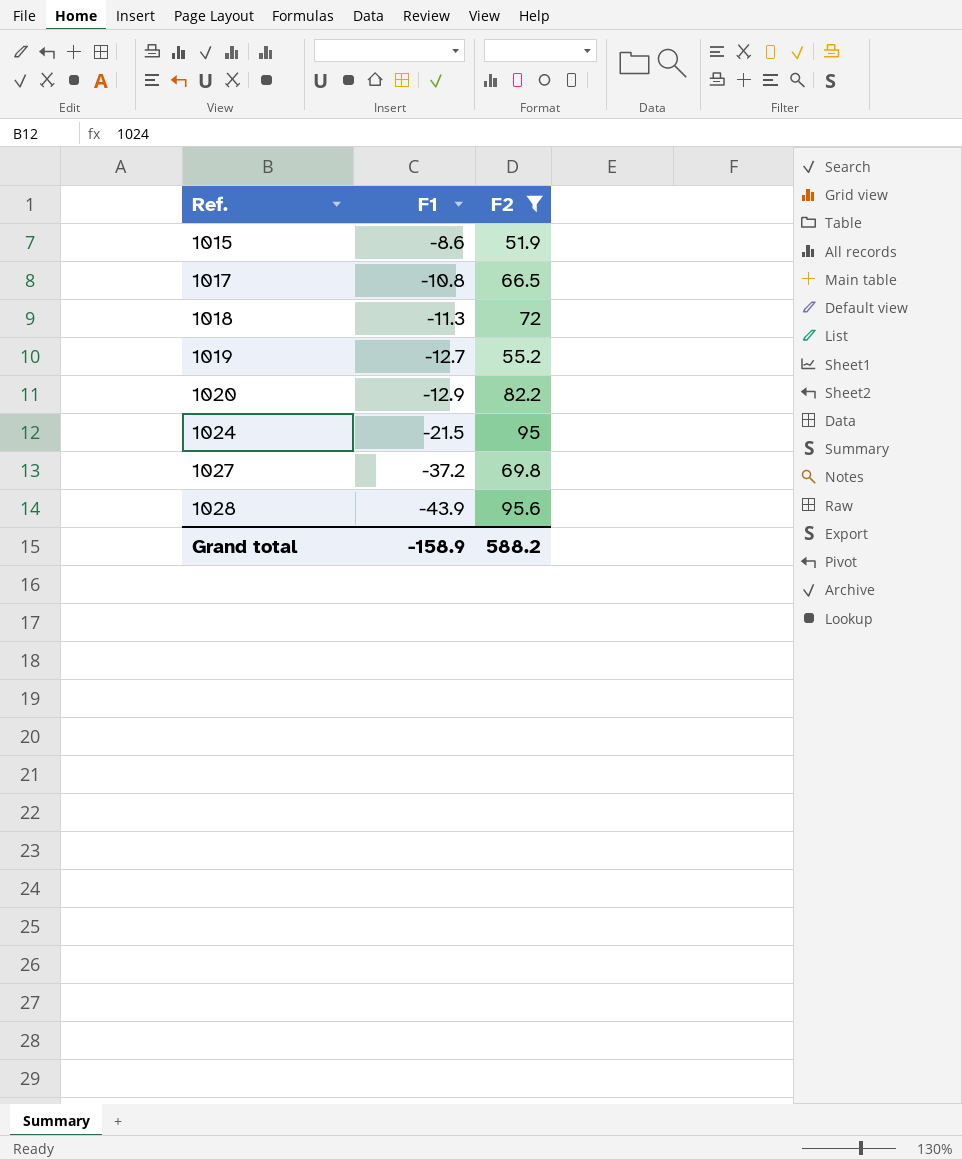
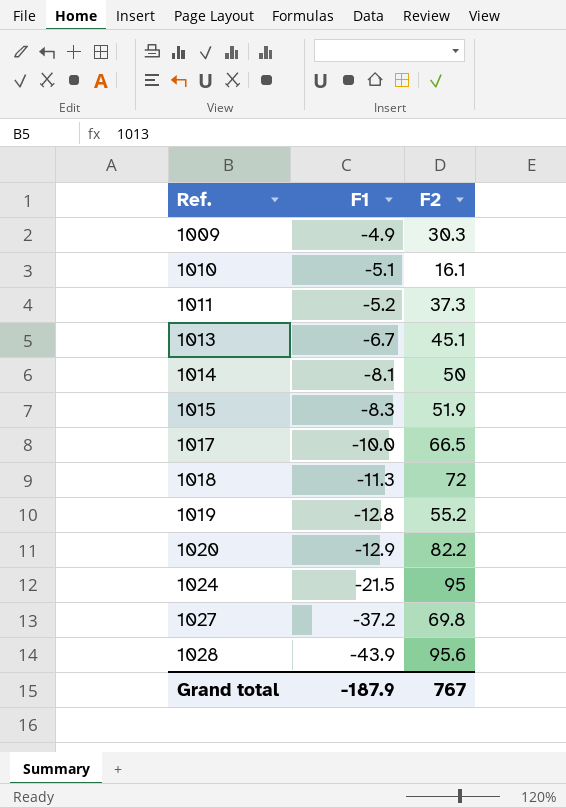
filter: F2 >= 51.9 -> none
1015 | F1: -8.6 -> -8.3
1017 | F1: -10.8 -> -10.0
1019 | F1: -12.7 -> -12.8
Grand total | F1: -158.9 -> -187.9
Grand total | F2: 588.2 -> 767

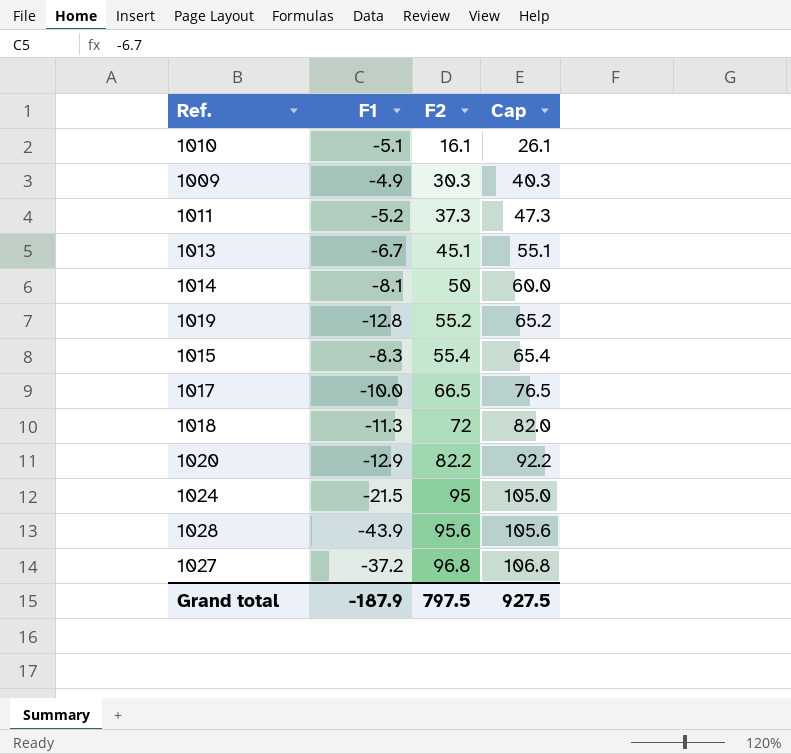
row order: Ref. ascending -> F2 ascending
column Cap | formula: none -> [F2] + 10
1015 | F2: 51.9 -> 55.4
1027 | F2: 69.8 -> 96.8
Grand total | F2: 767 -> 797.5

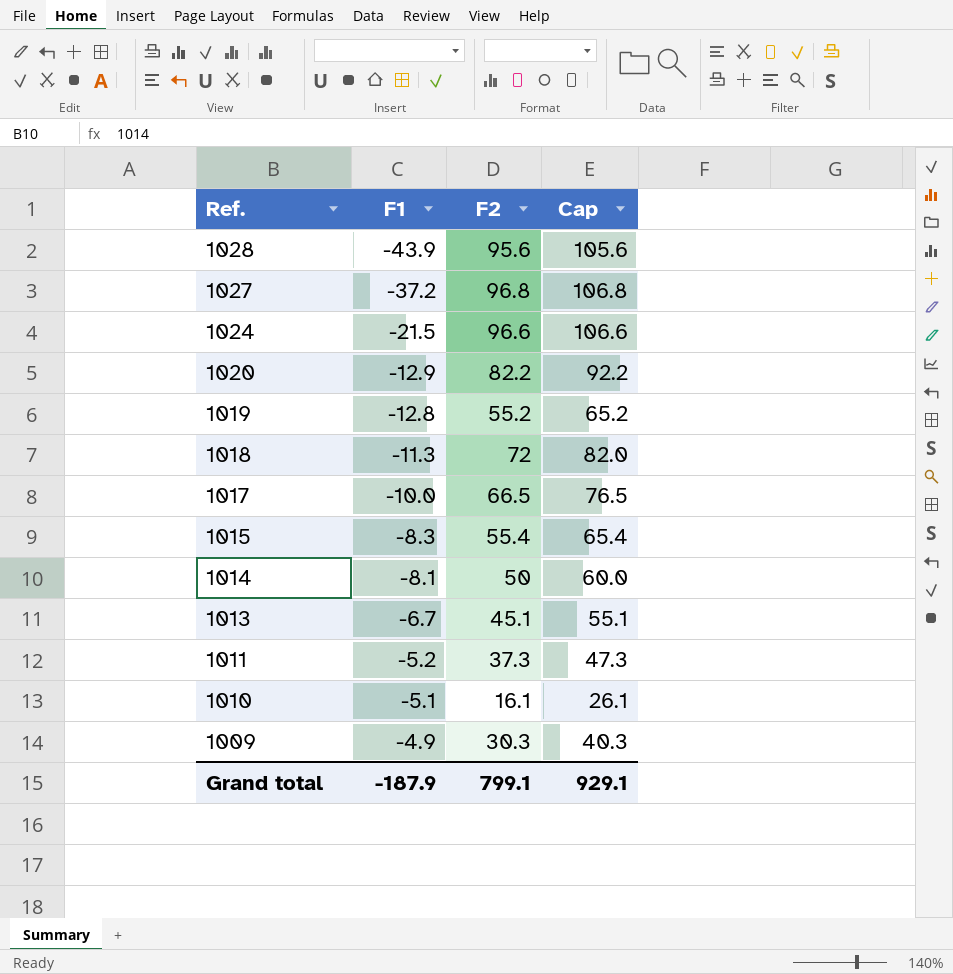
row order: F2 ascending -> Ref. descending
1024 | F2: 95 -> 96.6
1024 | Cap: 105.0 -> 106.6
Grand total | F2: 797.5 -> 799.1
Grand total | Cap: 927.5 -> 929.1

